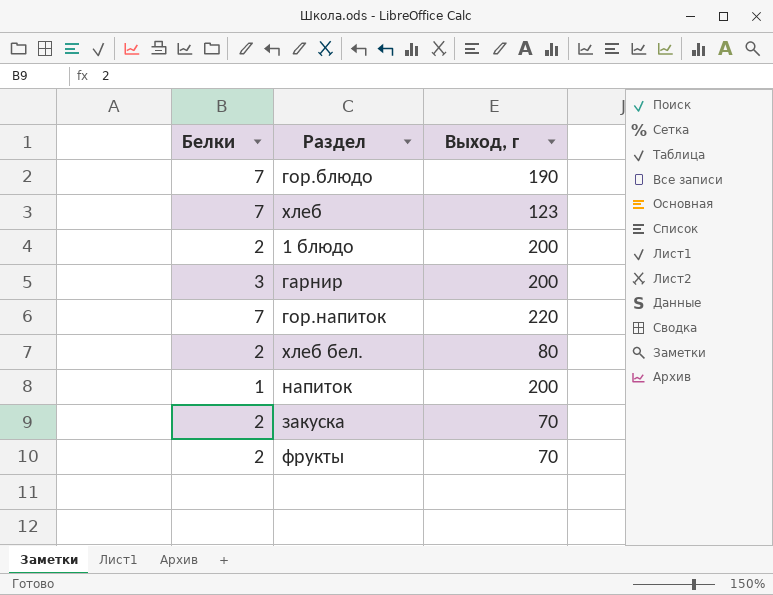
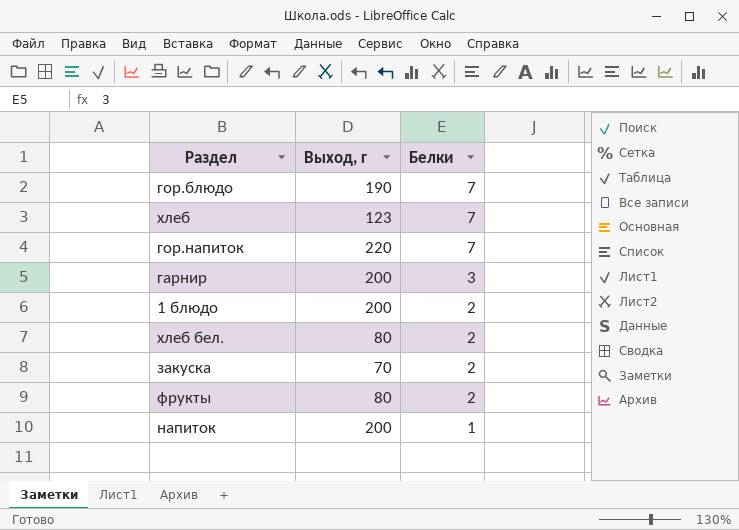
row order: none -> Белки descending
column Белки | position: 1 -> 3
фрукты | Выход, г: 70 -> 80

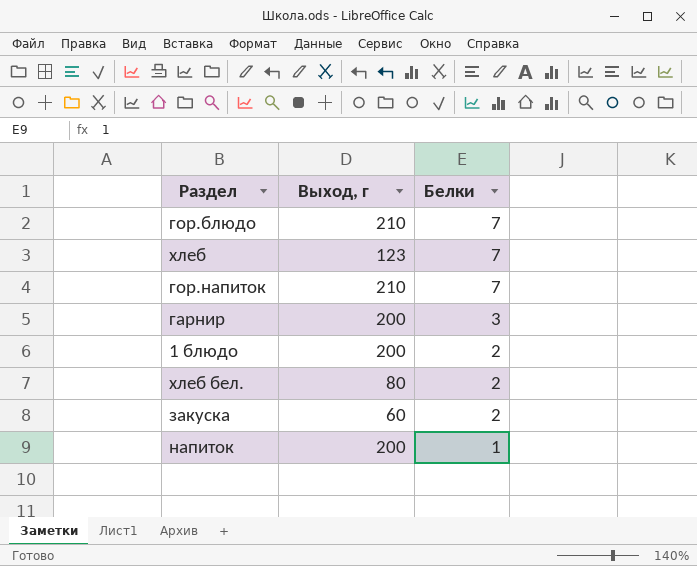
row фрукты: 80 | 2 -> none
гор.блюдо | Выход, г: 190 -> 210
гор.напиток | Выход, г: 220 -> 210
закуска | Выход, г: 70 -> 60

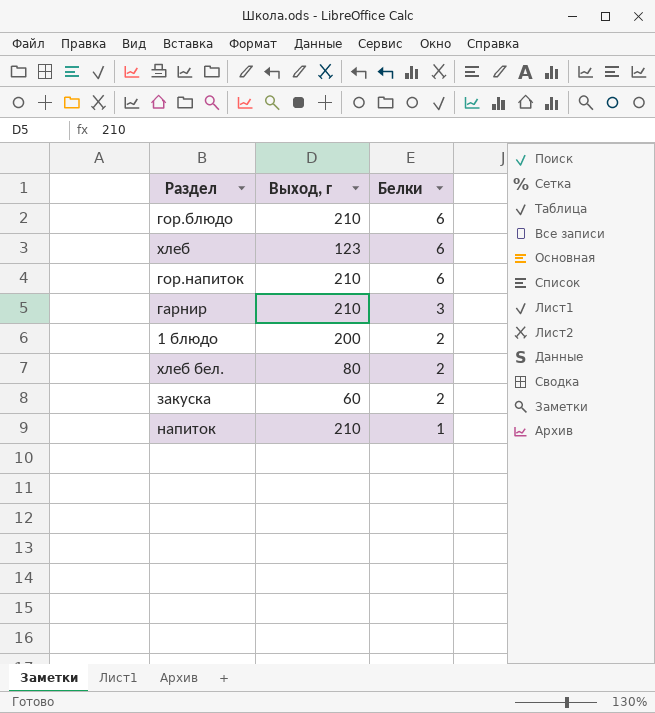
гор.блюдо | Белки: 7 -> 6
хлеб | Белки: 7 -> 6
гор.напиток | Белки: 7 -> 6
гарнир | Выход, г: 200 -> 210
напиток | Выход, г: 200 -> 210

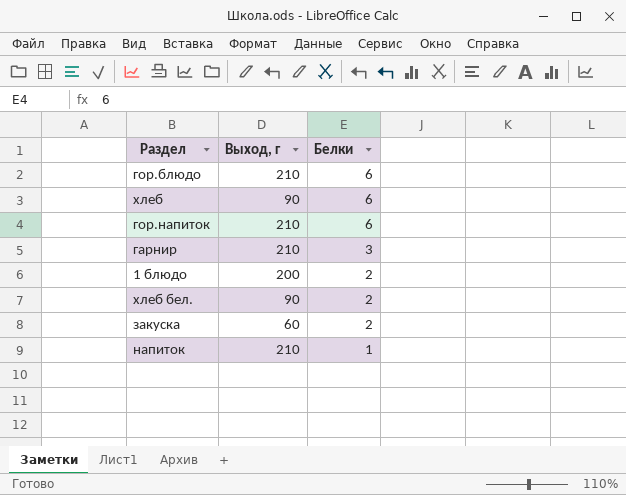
хлеб | Выход, г: 123 -> 90
хлеб бел. | Выход, г: 80 -> 90

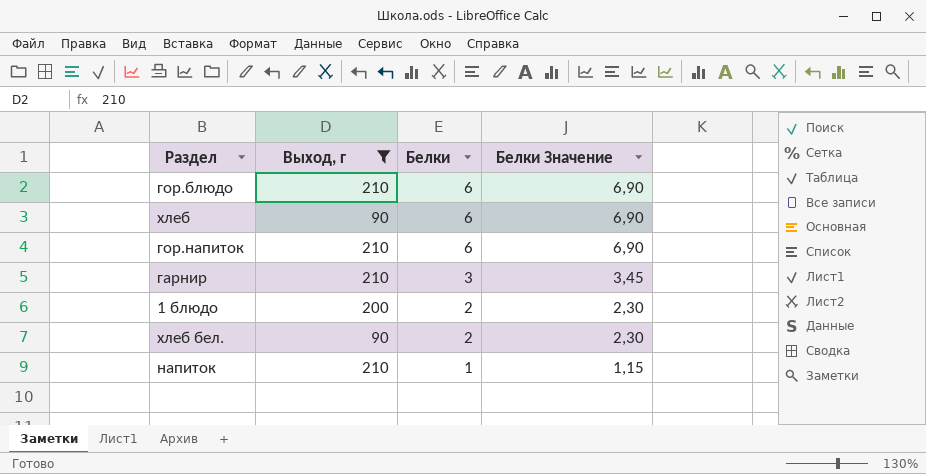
filter: none -> Выход, г != 60
column Белки Значение | formula: none -> [Белки] * 1,15

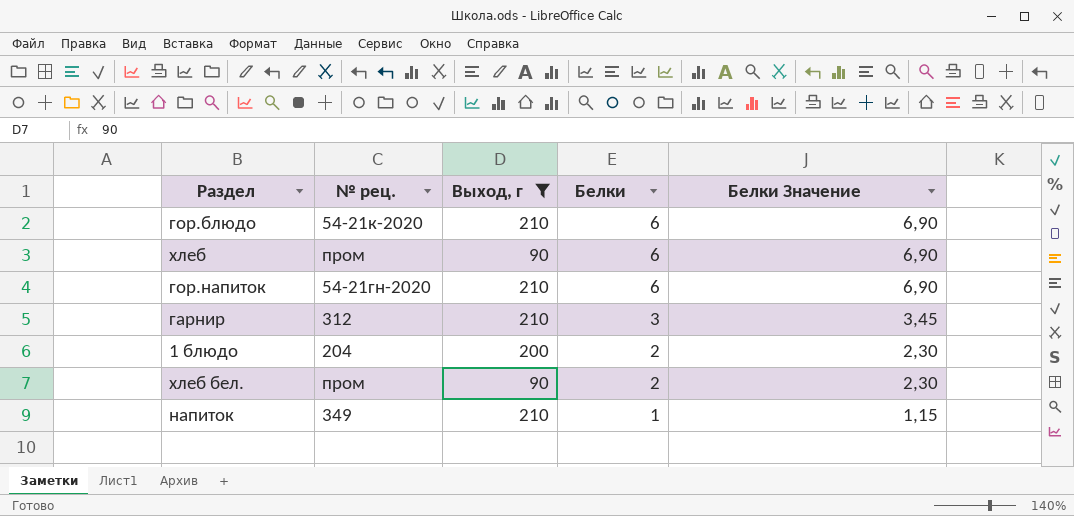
column № рец. | position: none -> 2

